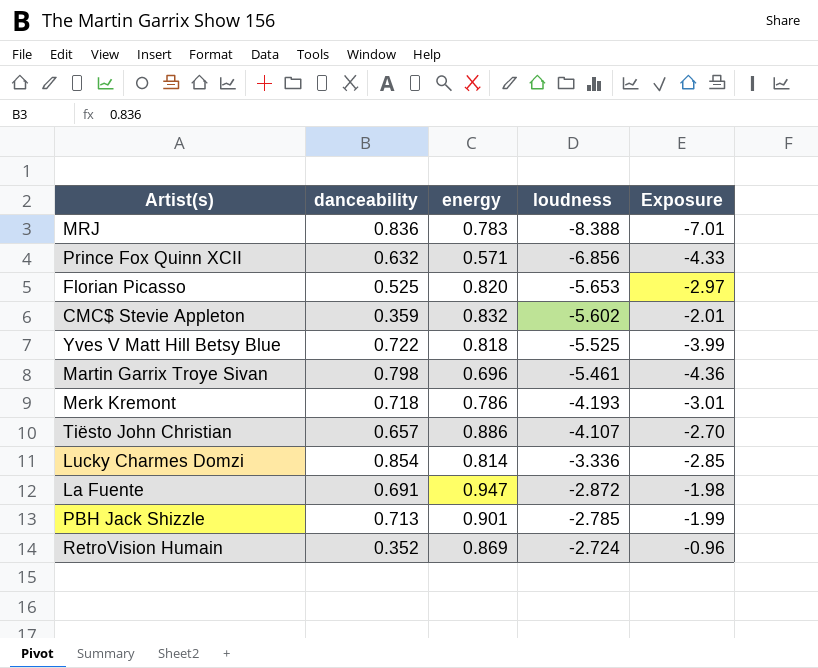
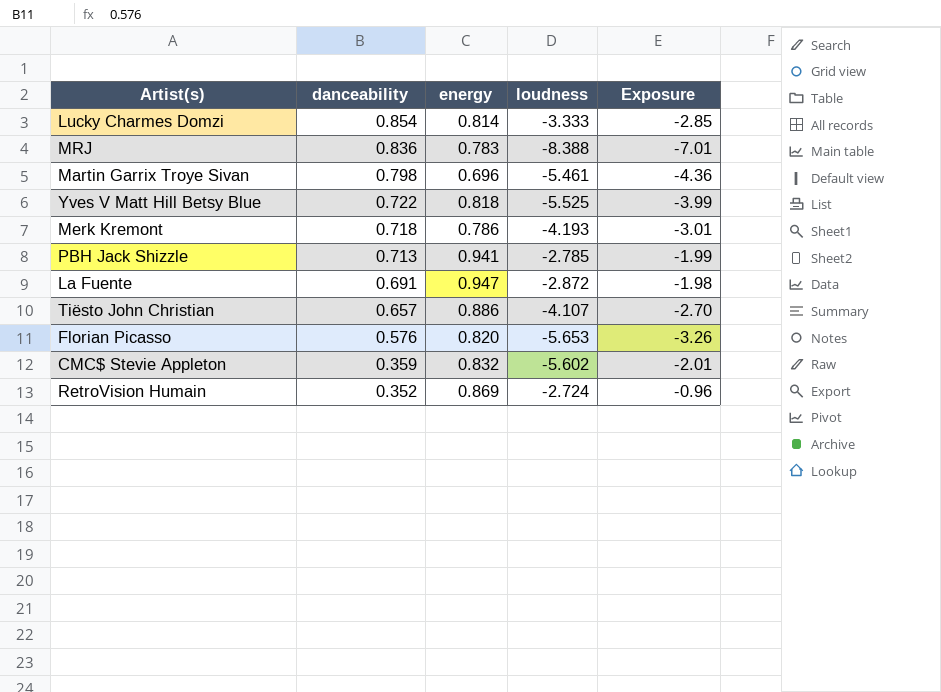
row order: loudness ascending -> danceability descending
row Prince Fox Quinn XCII: 0.632 | 0.571 | -6.856 | -4.33 -> none
Lucky Charmes Domzi | loudness: -3.336 -> -3.333
PBH Jack Shizzle | energy: 0.901 -> 0.941
Florian Picasso | danceability: 0.525 -> 0.576
Florian Picasso | Exposure: -2.97 -> -3.26

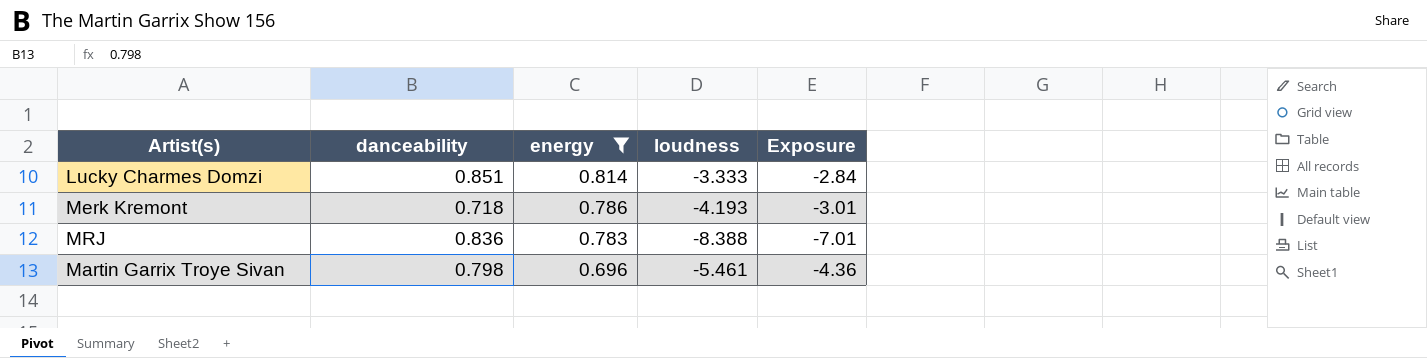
filter: none -> energy <= 0.814
row order: danceability descending -> energy descending
Lucky Charmes Domzi | danceability: 0.854 -> 0.851
Lucky Charmes Domzi | Exposure: -2.85 -> -2.84

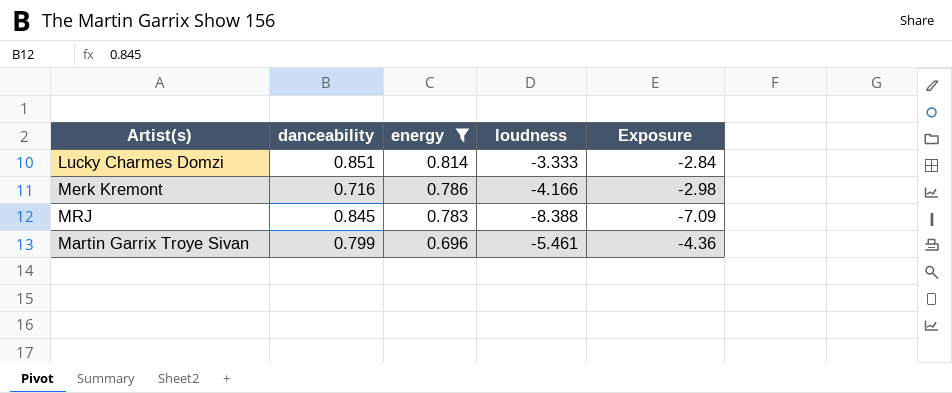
Merk Kremont | danceability: 0.718 -> 0.716
Merk Kremont | loudness: -4.193 -> -4.166
Merk Kremont | Exposure: -3.01 -> -2.98
MRJ | danceability: 0.836 -> 0.845
MRJ | Exposure: -7.01 -> -7.09
Martin Garrix Troye Sivan | danceability: 0.798 -> 0.799

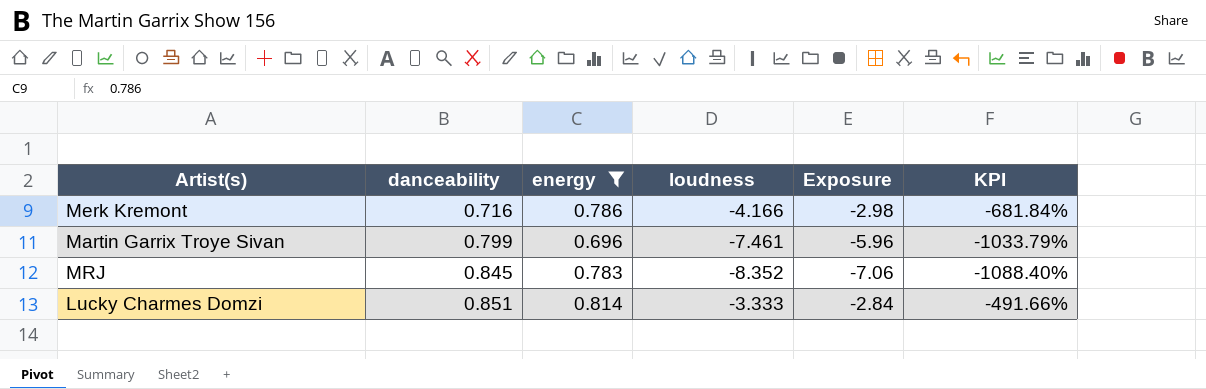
row order: energy descending -> danceability ascending
column KPI | formula: none -> ([loudness] - [danceability]) / [danceability]
Martin Garrix Troye Sivan | loudness: -5.461 -> -7.461
Martin Garrix Troye Sivan | Exposure: -4.36 -> -5.96
MRJ | loudness: -8.388 -> -8.352
MRJ | Exposure: -7.09 -> -7.06

